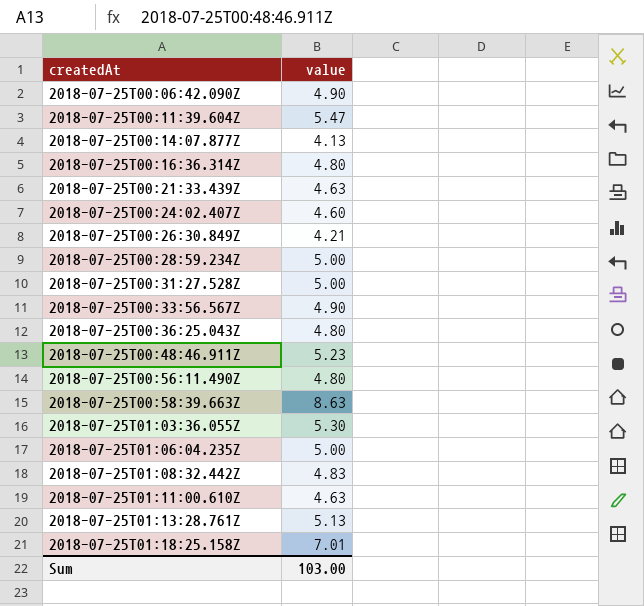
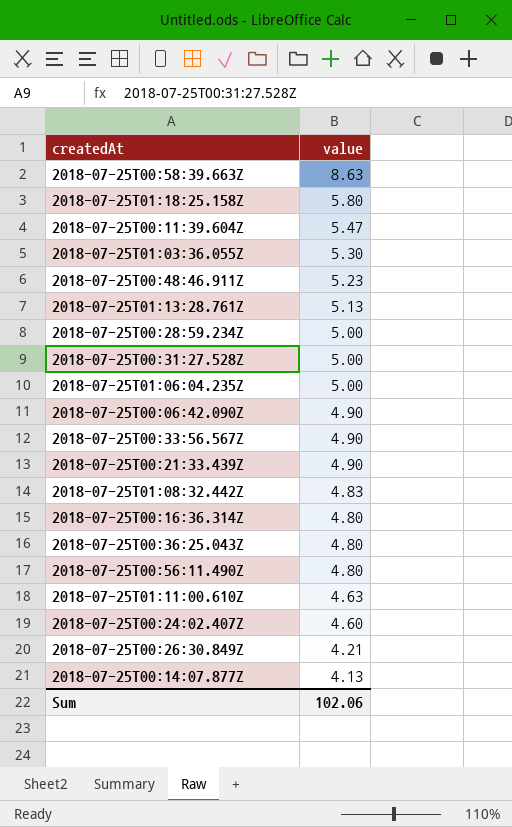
row order: createdAt ascending -> value descending
2018-07-25T01:18:25.158Z | value: 7.01 -> 5.80
2018-07-25T00:21:33.439Z | value: 4.63 -> 4.90
Sum | value: 103.00 -> 102.06

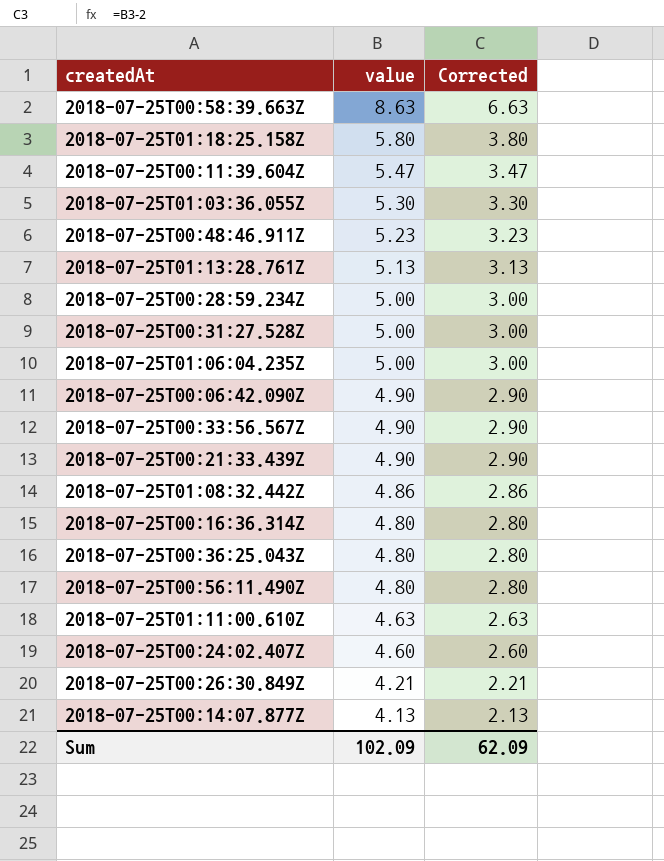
column Corrected | formula: none -> [value] - 2
2018-07-25T01:08:32.442Z | value: 4.83 -> 4.86
Sum | value: 102.06 -> 102.09

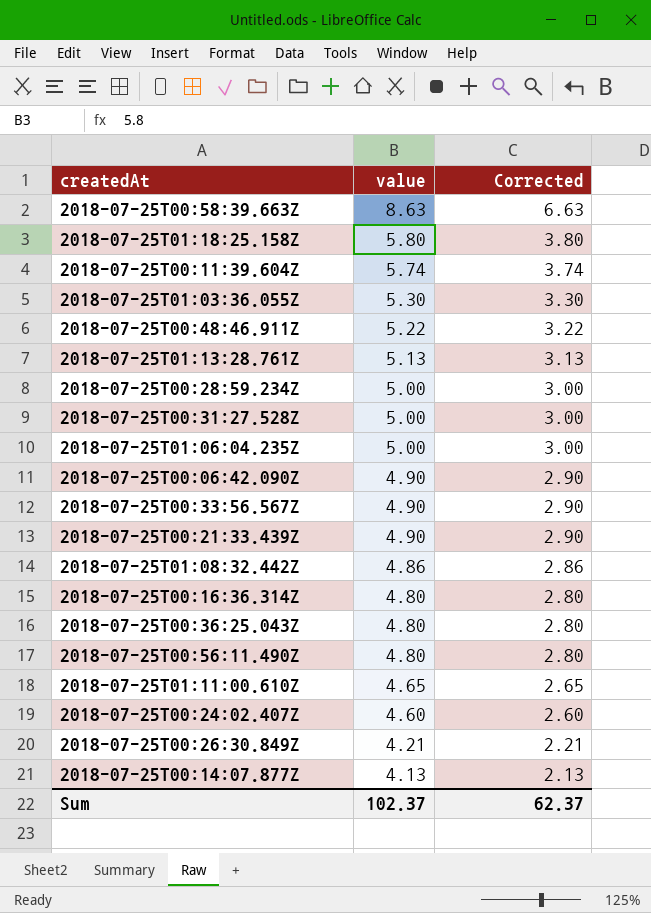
2018-07-25T00:11:39.604Z | value: 5.47 -> 5.74
2018-07-25T00:11:39.604Z | Corrected: 3.47 -> 3.74
2018-07-25T00:48:46.911Z | value: 5.23 -> 5.22
2018-07-25T00:48:46.911Z | Corrected: 3.23 -> 3.22
2018-07-25T01:11:00.610Z | value: 4.63 -> 4.65
2018-07-25T01:11:00.610Z | Corrected: 2.63 -> 2.65
Sum | value: 102.09 -> 102.37
Sum | Corrected: 62.09 -> 62.37

